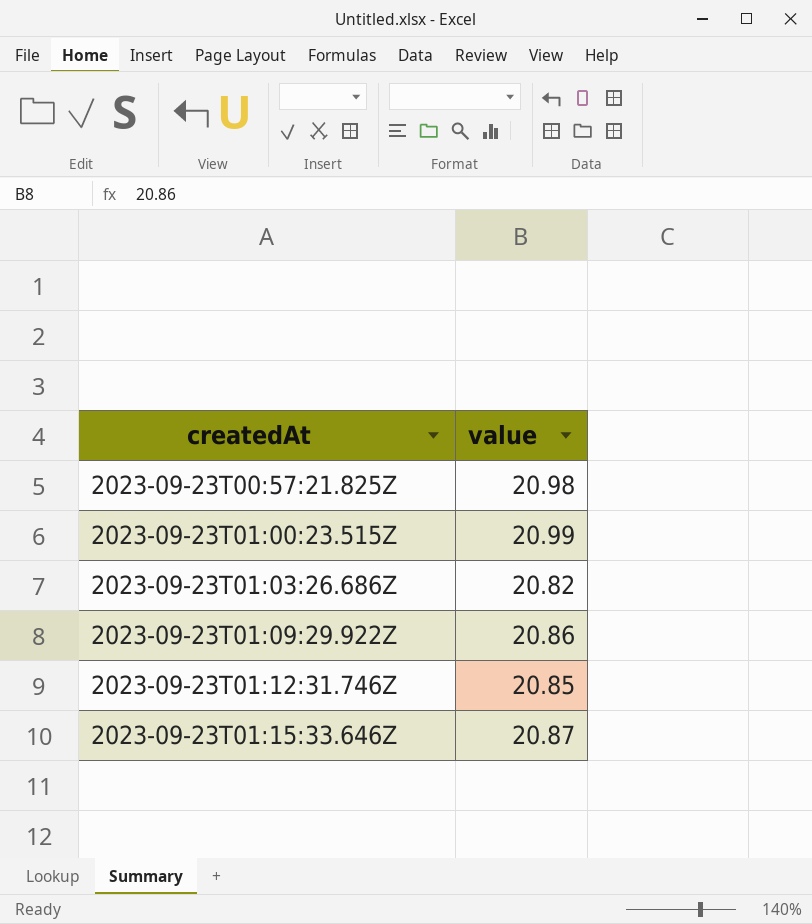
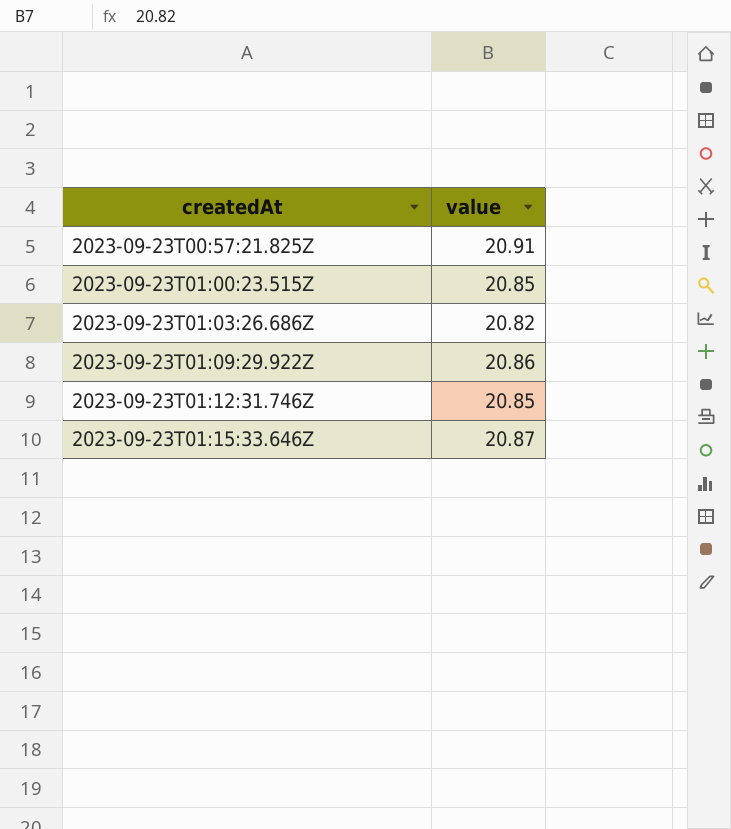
2023-09-23T00:57:21.825Z | value: 20.98 -> 20.91
2023-09-23T01:00:23.515Z | value: 20.99 -> 20.85

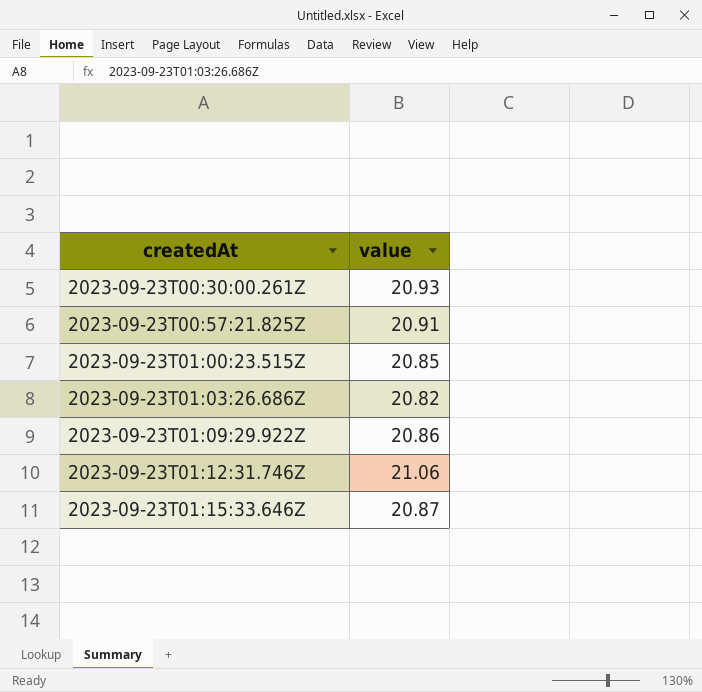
row 2023-09-23T00:30:00.261Z: none -> 20.93
2023-09-23T01:12:31.746Z | value: 20.85 -> 21.06

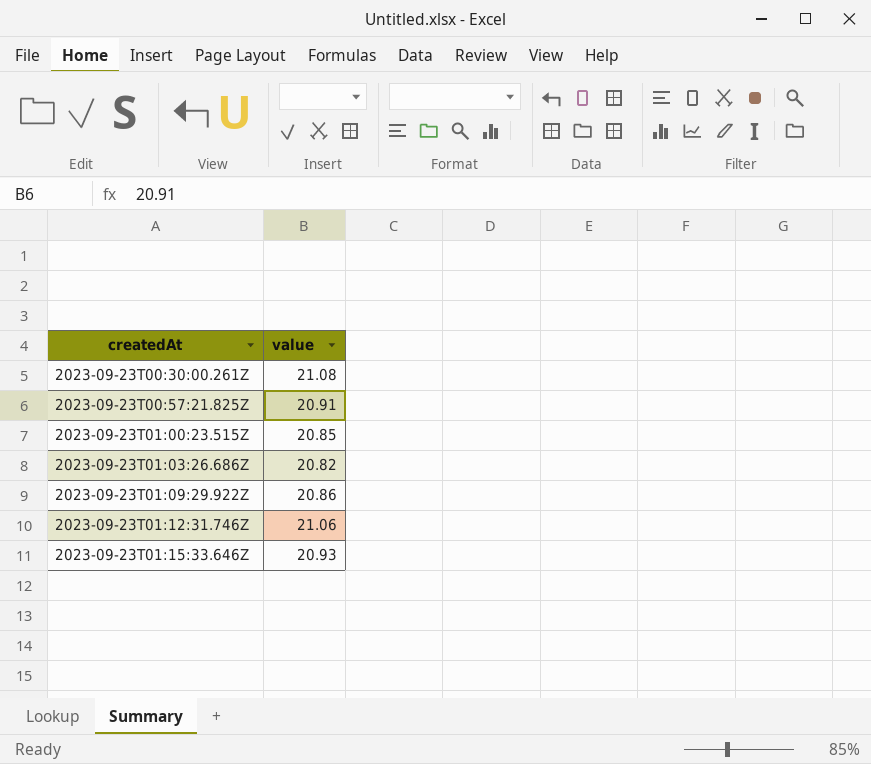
2023-09-23T00:30:00.261Z | value: 20.93 -> 21.08
2023-09-23T01:15:33.646Z | value: 20.87 -> 20.93

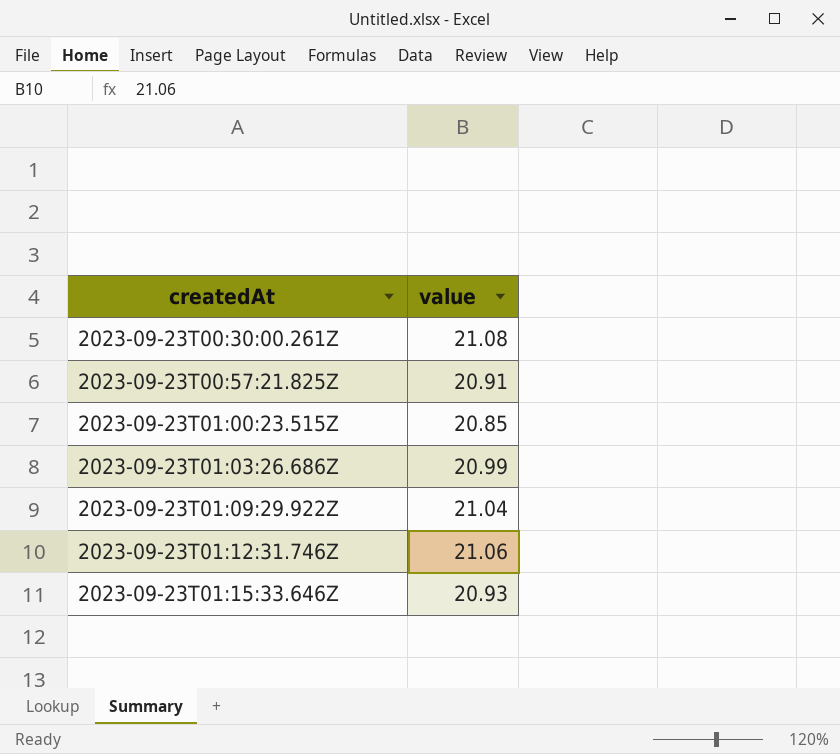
2023-09-23T01:03:26.686Z | value: 20.82 -> 20.99
2023-09-23T01:09:29.922Z | value: 20.86 -> 21.04

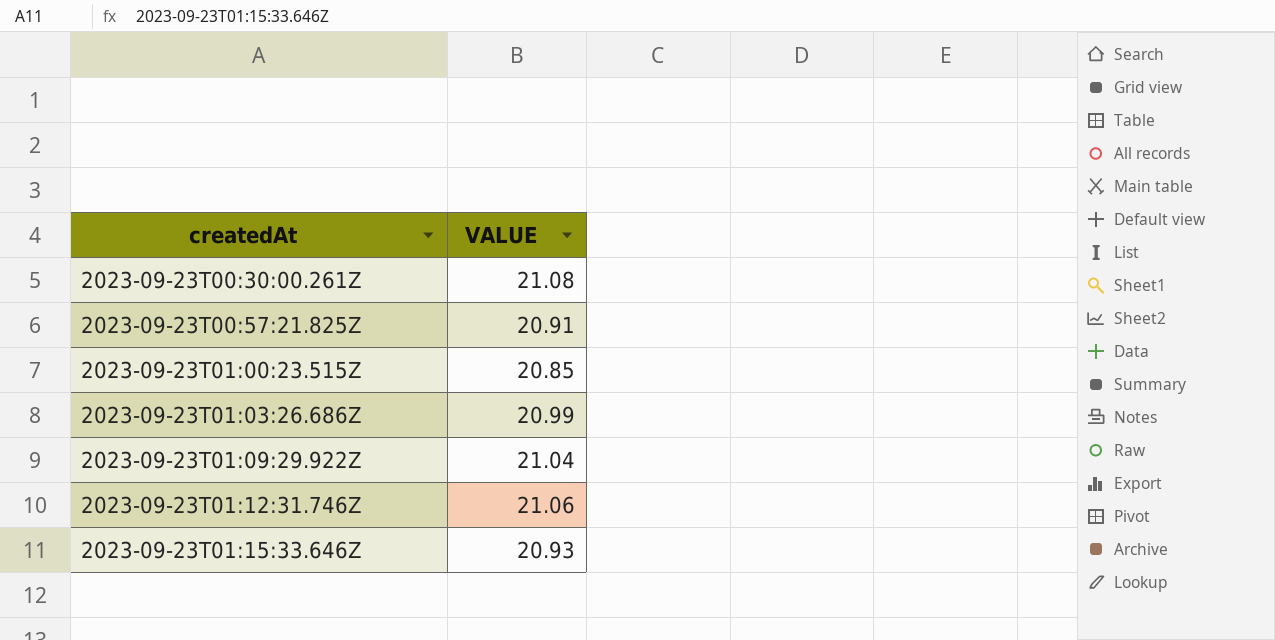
column name: value -> VALUE

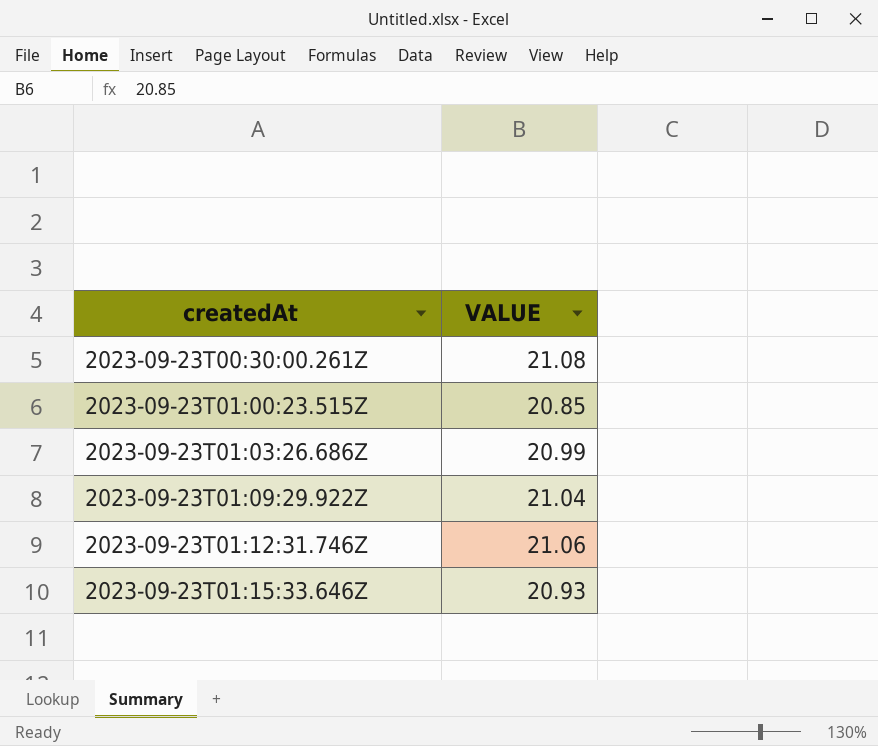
row 2023-09-23T00:57:21.825Z: 20.91 -> none

